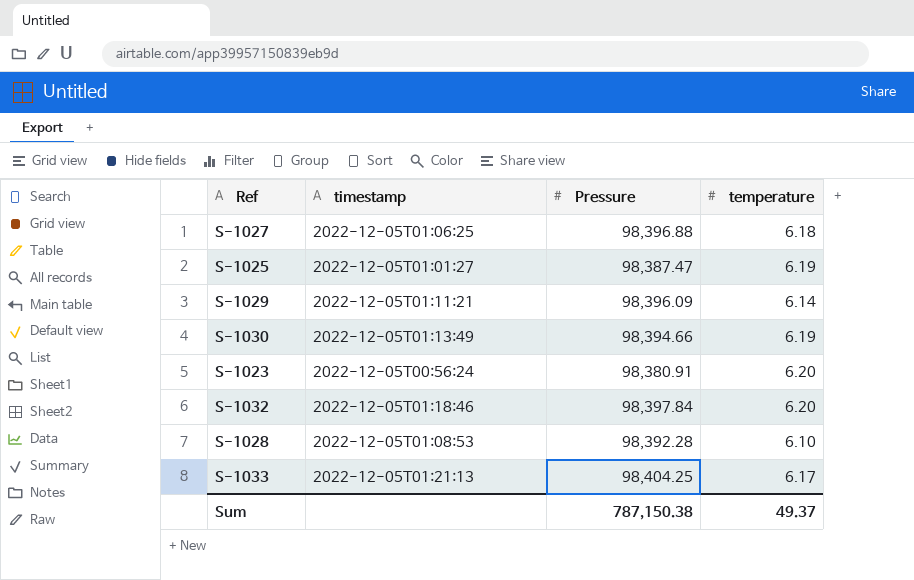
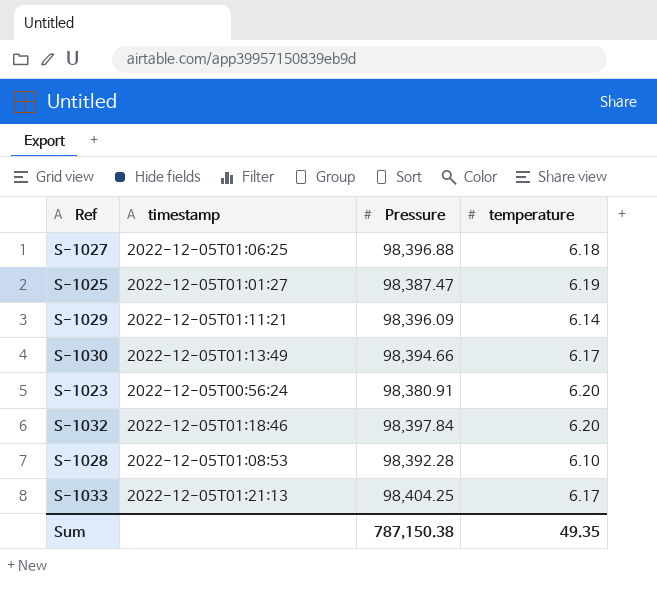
S-1030 | temperature: 6.19 -> 6.17
Sum | temperature: 49.37 -> 49.35

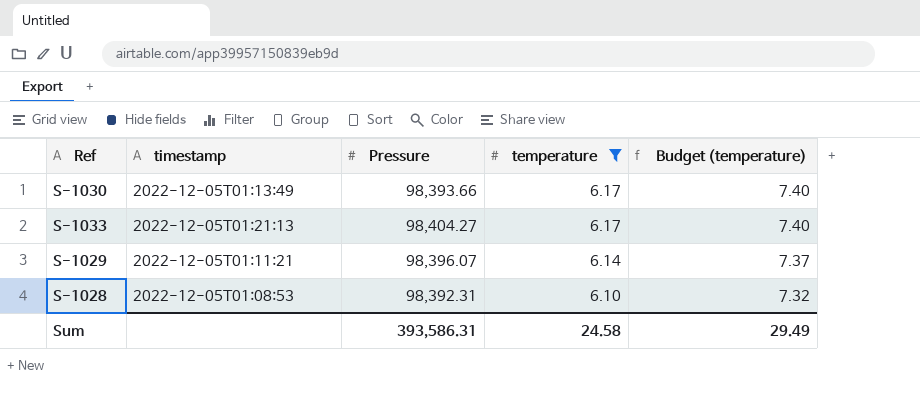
filter: none -> temperature <= 6.17
row order: none -> temperature descending
column Budget (temperature) | formula: none -> [temperature] * 1.2
S-1030 | Pressure: 98,394.66 -> 98,393.66
S-1033 | Pressure: 98,404.25 -> 98,404.27
S-1029 | Pressure: 98,396.09 -> 98,396.07
S-1028 | Pressure: 98,392.28 -> 98,392.31
Sum | Pressure: 787,150.38 -> 393,586.31
Sum | temperature: 49.35 -> 24.58

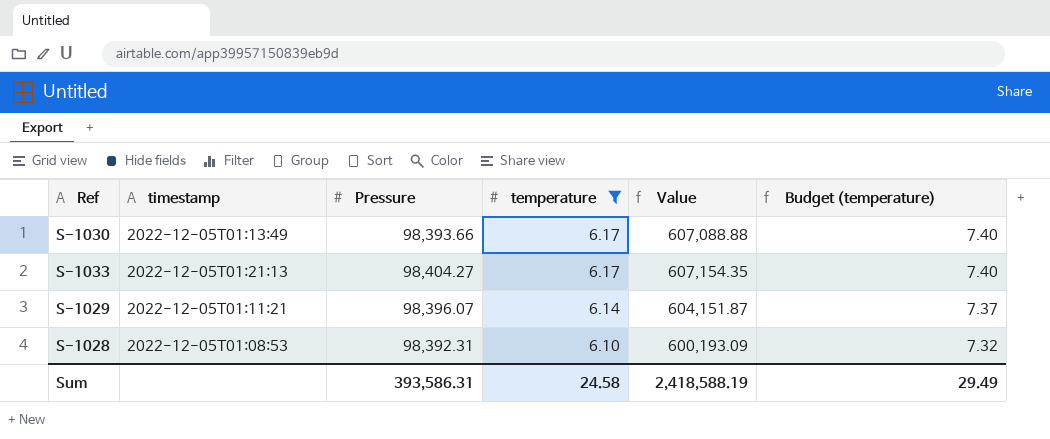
column Value | formula: none -> [Pressure] * [temperature]

